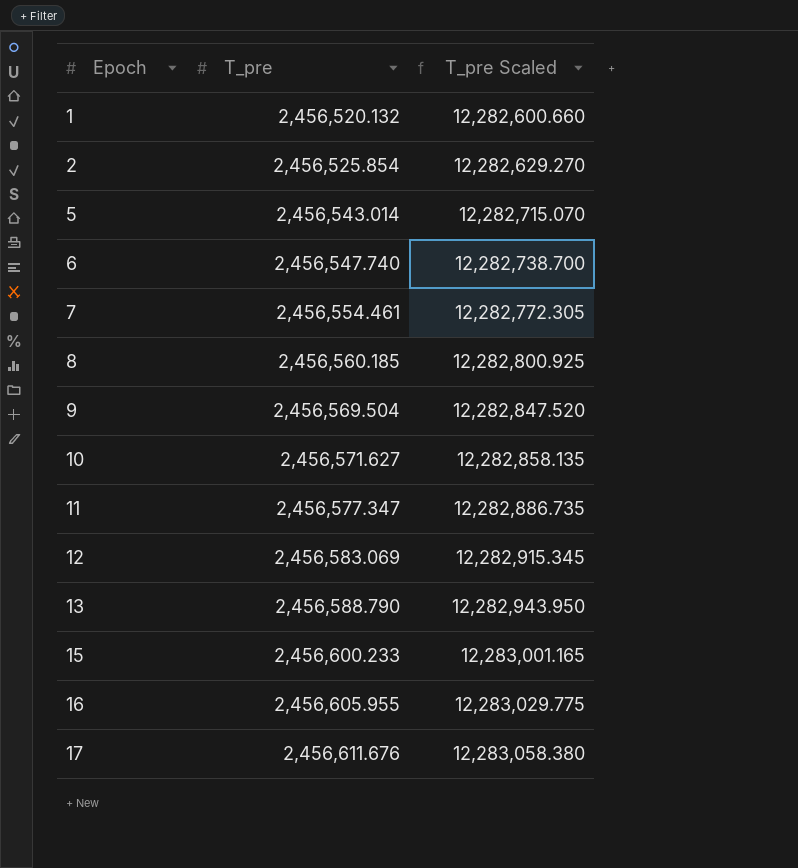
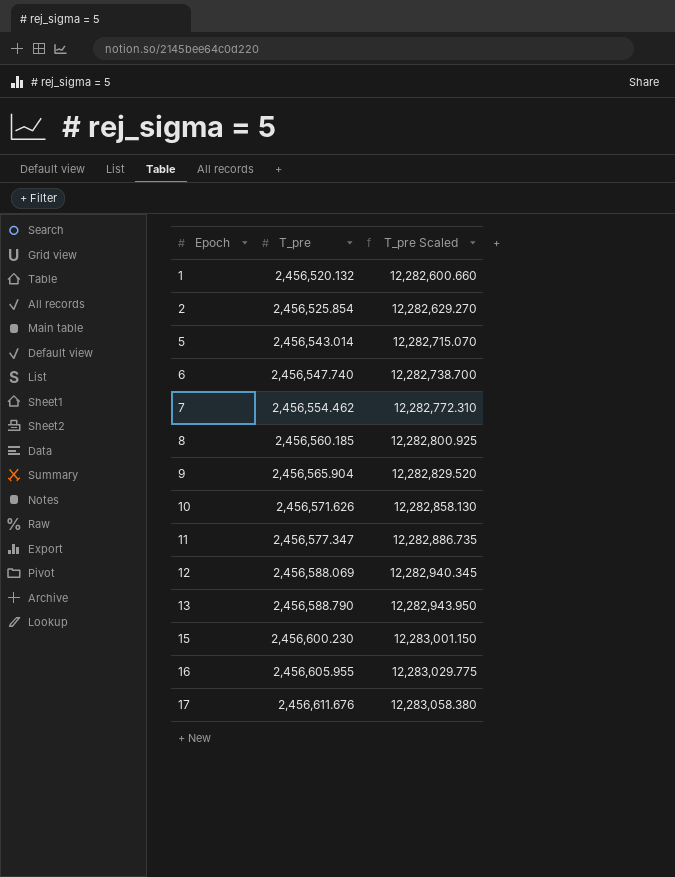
7 | T_pre: 2,456,554.461 -> 2,456,554.462
7 | T_pre Scaled: 12,282,772.305 -> 12,282,772.310
9 | T_pre: 2,456,569.504 -> 2,456,565.904
9 | T_pre Scaled: 12,282,847.520 -> 12,282,829.520
10 | T_pre: 2,456,571.627 -> 2,456,571.626
10 | T_pre Scaled: 12,282,858.135 -> 12,282,858.130
12 | T_pre: 2,456,583.069 -> 2,456,588.069
12 | T_pre Scaled: 12,282,915.345 -> 12,282,940.345
15 | T_pre: 2,456,600.233 -> 2,456,600.230
15 | T_pre Scaled: 12,283,001.165 -> 12,283,001.150

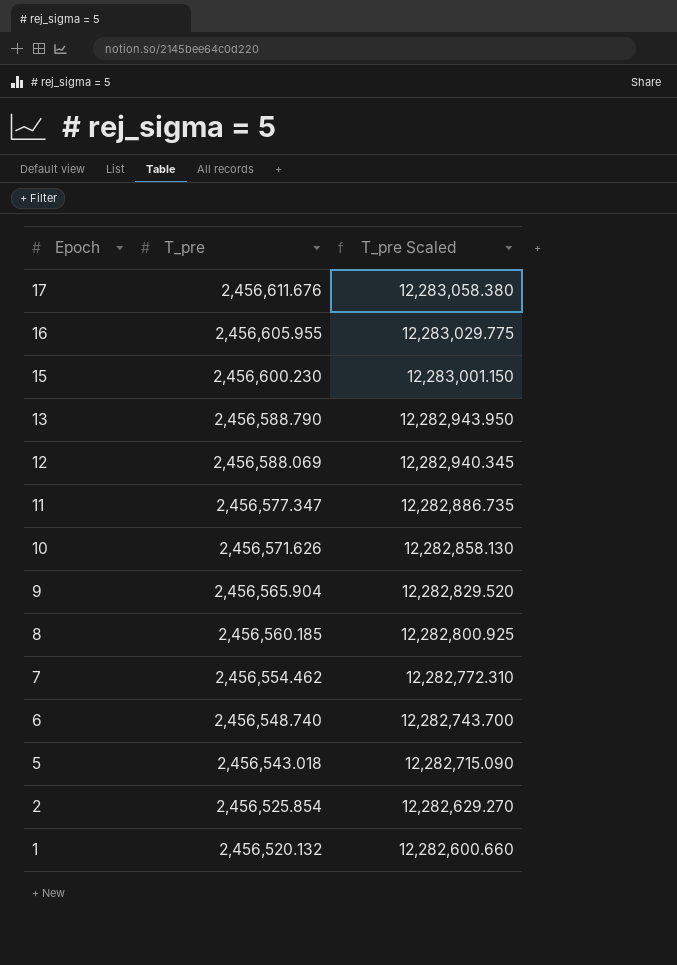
row order: Epoch ascending -> Epoch descending
6 | T_pre: 2,456,547.740 -> 2,456,548.740
6 | T_pre Scaled: 12,282,738.700 -> 12,282,743.700
5 | T_pre: 2,456,543.014 -> 2,456,543.018
5 | T_pre Scaled: 12,282,715.070 -> 12,282,715.090

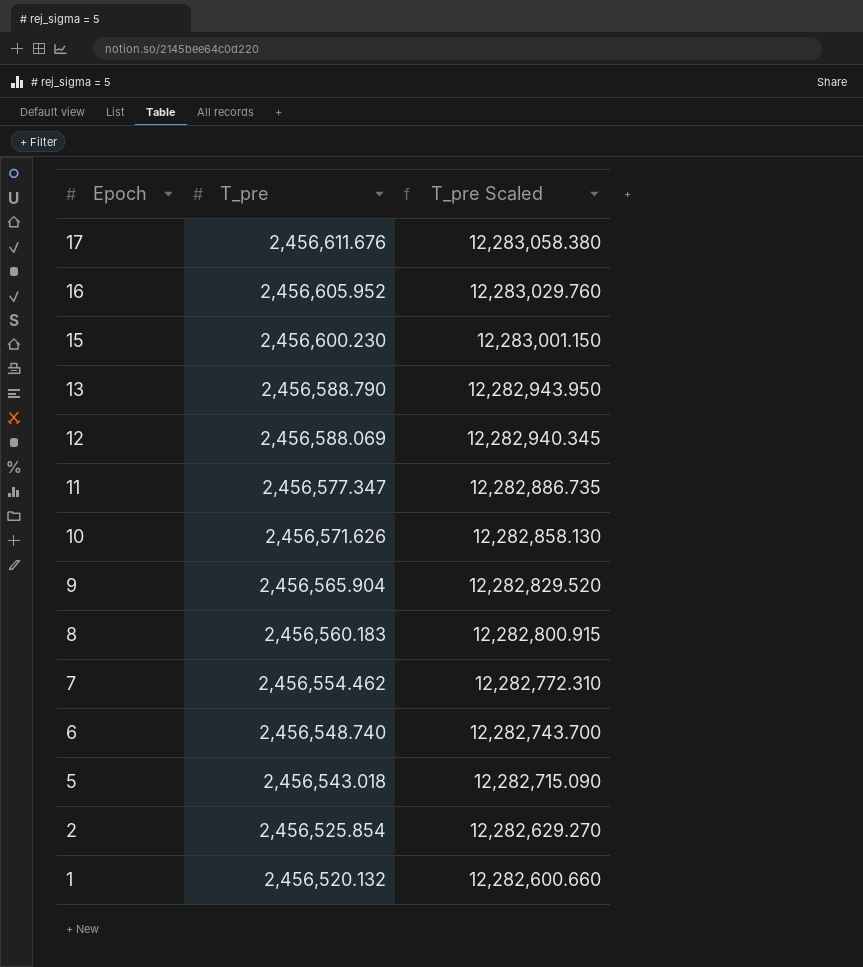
16 | T_pre: 2,456,605.955 -> 2,456,605.952
16 | T_pre Scaled: 12,283,029.775 -> 12,283,029.760
8 | T_pre: 2,456,560.185 -> 2,456,560.183
8 | T_pre Scaled: 12,282,800.925 -> 12,282,800.915

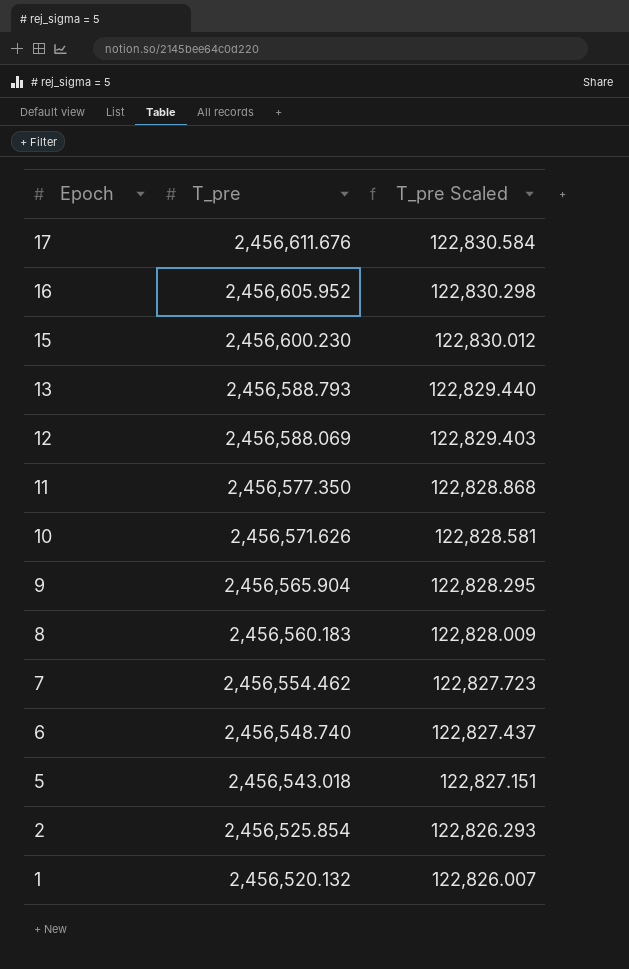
column T_pre Scaled | formula: [T_pre] * 5 -> [T_pre] * 0.05
13 | T_pre: 2,456,588.790 -> 2,456,588.793
11 | T_pre: 2,456,577.347 -> 2,456,577.350

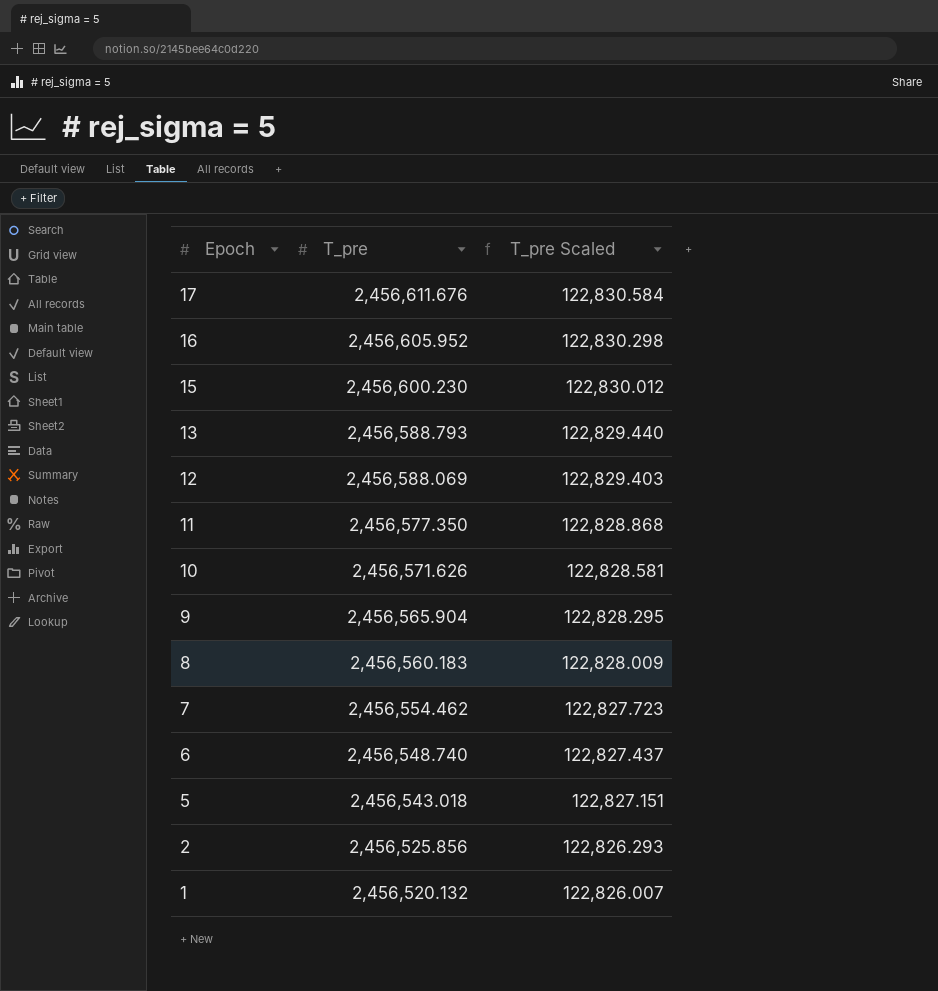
2 | T_pre: 2,456,525.854 -> 2,456,525.856

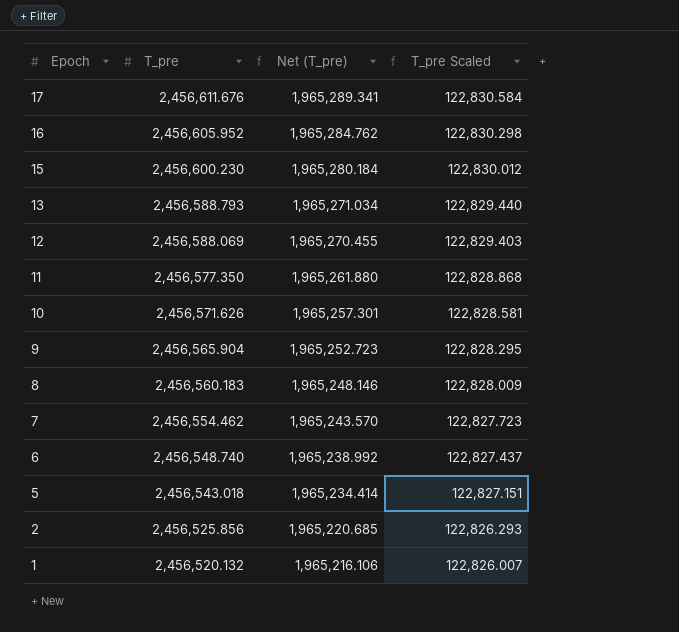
column Net (T_pre) | formula: none -> [T_pre] * 0.8

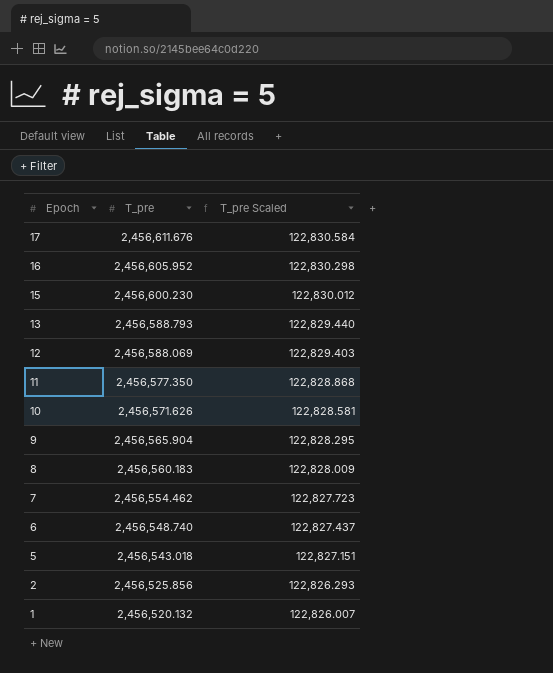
column Net (T_pre) | formula: [T_pre] * 0.8 -> none

